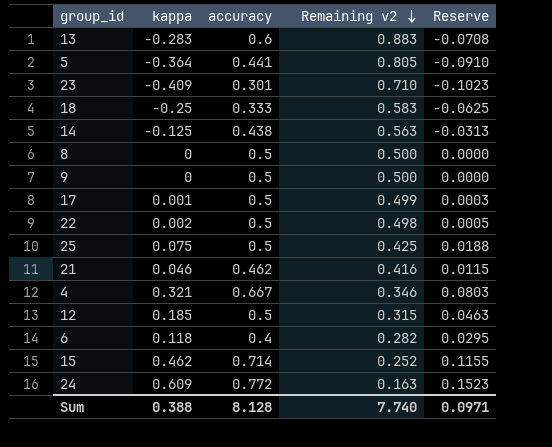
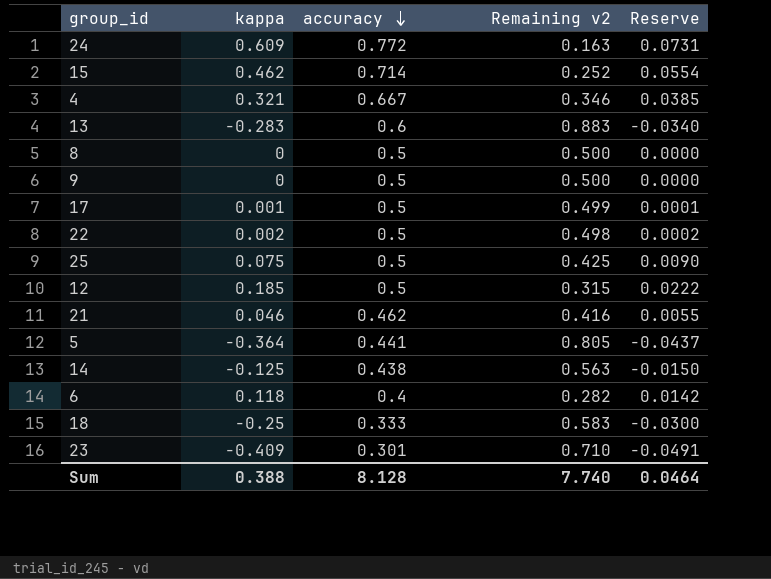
row order: Remaining v2 descending -> accuracy descending
column Reserve | formula: [kappa] * 0.25 -> [kappa] * 0.12
Sum | Reserve: 0.0971 -> 0.0464

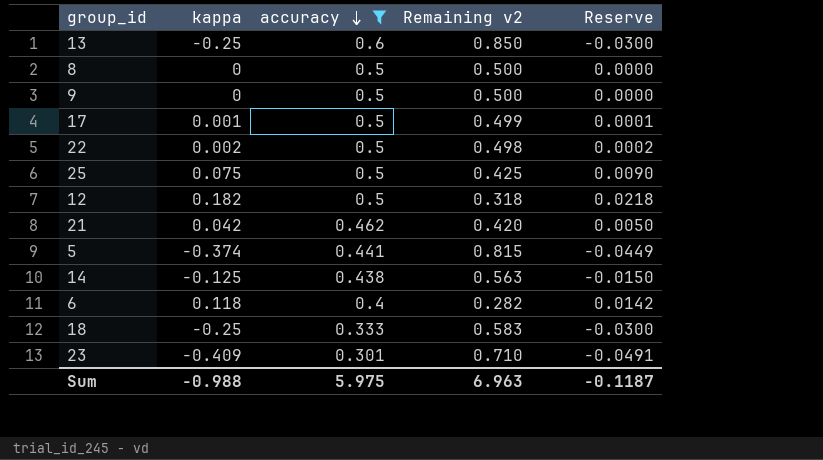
filter: none -> accuracy <= 0.6
13 | kappa: -0.283 -> -0.25
13 | Remaining v2: 0.883 -> 0.850
13 | Reserve: -0.0340 -> -0.0300
12 | kappa: 0.185 -> 0.182
12 | Remaining v2: 0.315 -> 0.318
12 | Reserve: 0.0222 -> 0.0218
21 | kappa: 0.046 -> 0.042
21 | Remaining v2: 0.416 -> 0.420
21 | Reserve: 0.0055 -> 0.0050
5 | kappa: -0.364 -> -0.374
5 | Remaining v2: 0.805 -> 0.815
5 | Reserve: -0.0437 -> -0.0449
Sum | kappa: 0.388 -> -0.988
Sum | accuracy: 8.128 -> 5.975
Sum | Remaining v2: 7.740 -> 6.963
Sum | Reserve: 0.0464 -> -0.1187

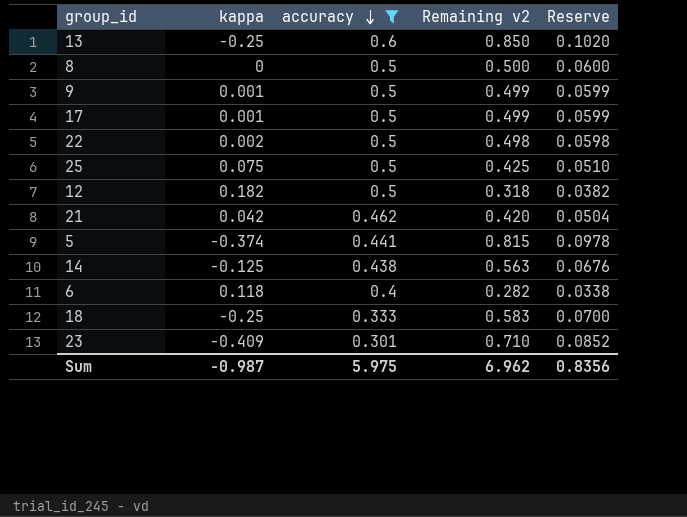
column Reserve | formula: [kappa] * 0.12 -> [Remaining v2] * 0.12
9 | kappa: 0 -> 0.001
9 | Remaining v2: 0.500 -> 0.499
Sum | kappa: -0.988 -> -0.987
Sum | Remaining v2: 6.963 -> 6.962
Sum | Reserve: -0.1187 -> 0.8356

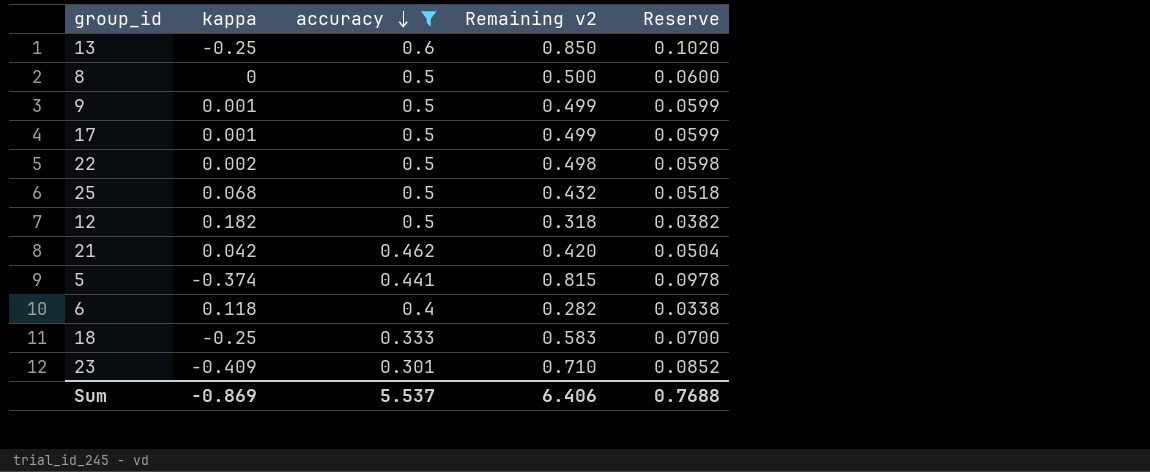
row 14: -0.125 | 0.438 | 0.563 | 0.0676 -> none
25 | kappa: 0.075 -> 0.068
25 | Remaining v2: 0.425 -> 0.432
25 | Reserve: 0.0510 -> 0.0518
Sum | kappa: -0.987 -> -0.869
Sum | accuracy: 5.975 -> 5.537
Sum | Remaining v2: 6.962 -> 6.406
Sum | Reserve: 0.8356 -> 0.7688

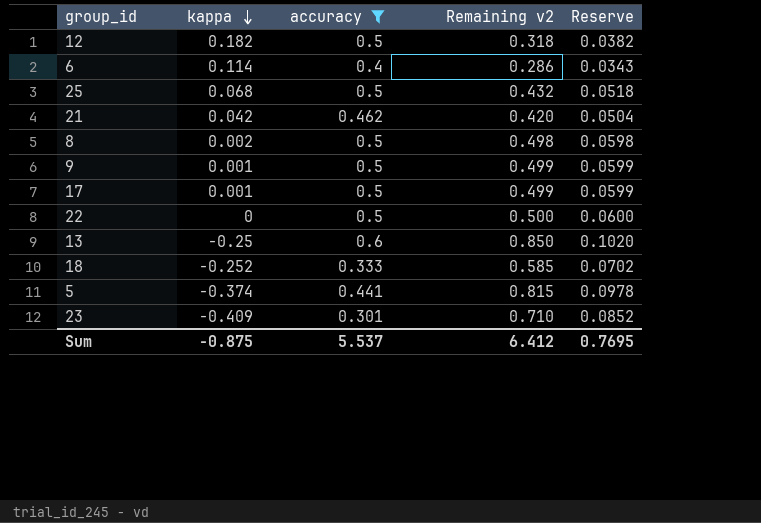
row order: accuracy descending -> kappa descending
6 | kappa: 0.118 -> 0.114
6 | Remaining v2: 0.282 -> 0.286
6 | Reserve: 0.0338 -> 0.0343
8 | kappa: 0 -> 0.002
8 | Remaining v2: 0.500 -> 0.498
8 | Reserve: 0.0600 -> 0.0598
22 | kappa: 0.002 -> 0
22 | Remaining v2: 0.498 -> 0.500
22 | Reserve: 0.0598 -> 0.0600
18 | kappa: -0.25 -> -0.252
18 | Remaining v2: 0.583 -> 0.585
18 | Reserve: 0.0700 -> 0.0702
Sum | kappa: -0.869 -> -0.875
Sum | Remaining v2: 6.406 -> 6.412
Sum | Reserve: 0.7688 -> 0.7695

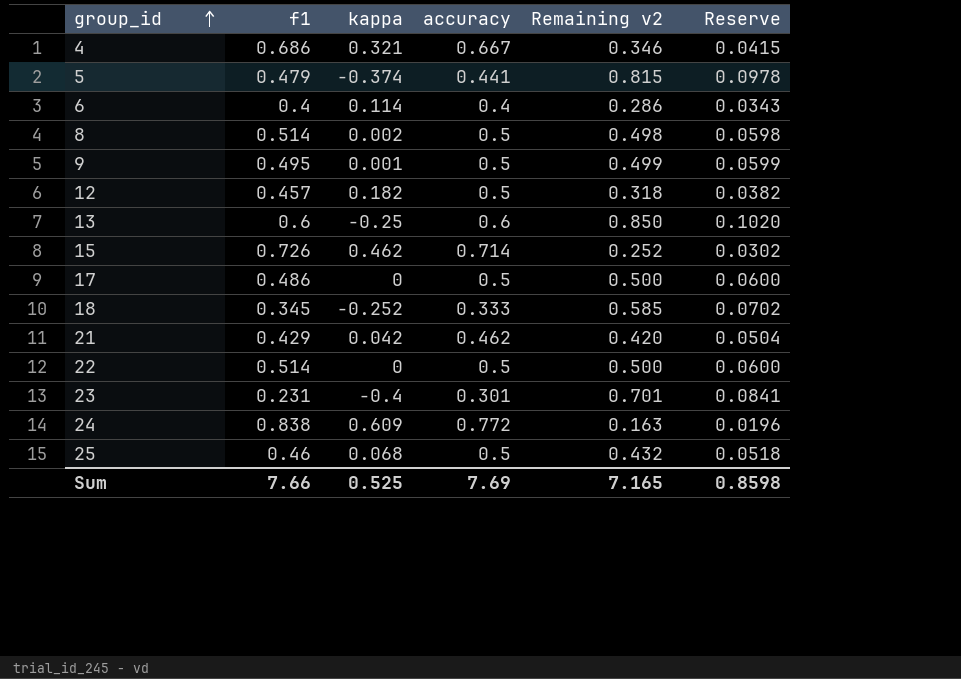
filter: accuracy <= 0.6 -> none
row order: kappa descending -> group_id ascending
column f1 | position: none -> 2
17 | kappa: 0.001 -> 0
17 | Remaining v2: 0.499 -> 0.500
17 | Reserve: 0.0599 -> 0.0600
23 | kappa: -0.409 -> -0.4
23 | Remaining v2: 0.710 -> 0.701
23 | Reserve: 0.0852 -> 0.0841
Sum | kappa: -0.875 -> 0.525
Sum | accuracy: 5.537 -> 7.69
Sum | Remaining v2: 6.412 -> 7.165
Sum | Reserve: 0.7695 -> 0.8598

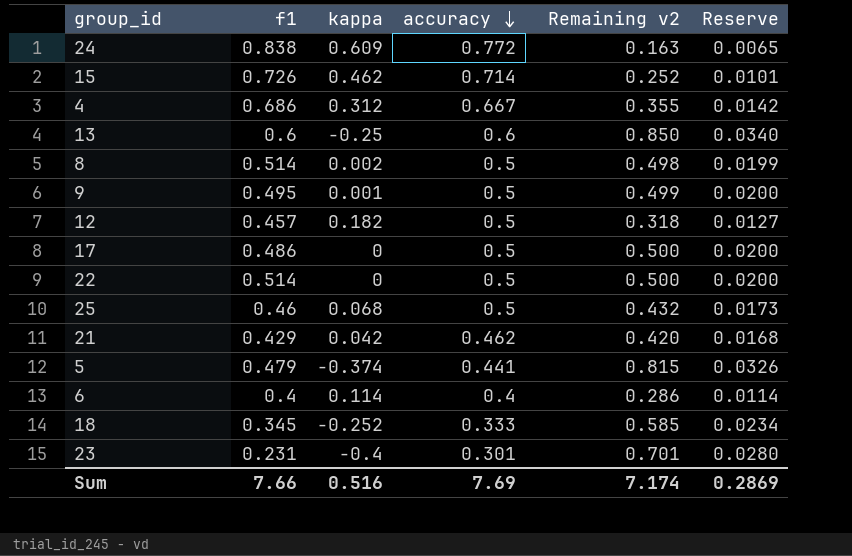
row order: group_id ascending -> accuracy descending
column Reserve | formula: [Remaining v2] * 0.12 -> [Remaining v2] * 0.04
4 | kappa: 0.321 -> 0.312
4 | Remaining v2: 0.346 -> 0.355
Sum | kappa: 0.525 -> 0.516
Sum | Remaining v2: 7.165 -> 7.174
Sum | Reserve: 0.8598 -> 0.2869

